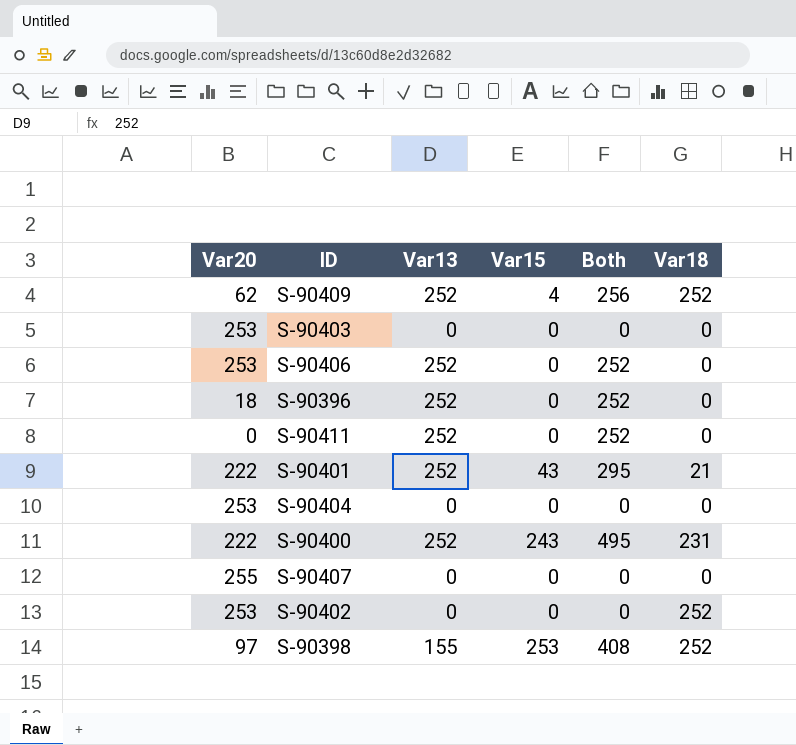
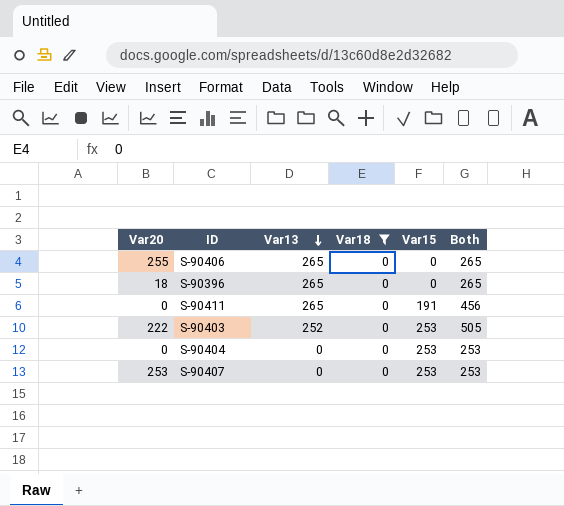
filter: none -> Var18 = 0
row order: none -> Var13 descending
column Var18 | position: 6 -> 4
S-90406 | Var20: 253 -> 255
S-90406 | Var13: 252 -> 265
S-90406 | Both: 252 -> 265
S-90396 | Var13: 252 -> 265
S-90396 | Both: 252 -> 265
S-90411 | Var13: 252 -> 265
S-90411 | Var15: 0 -> 191
S-90411 | Both: 252 -> 456
S-90403 | Var20: 253 -> 222
S-90403 | Var13: 0 -> 252
S-90403 | Var15: 0 -> 253
S-90403 | Both: 0 -> 505
S-90404 | Var20: 253 -> 0
S-90404 | Var15: 0 -> 253
S-90404 | Both: 0 -> 253
S-90407 | Var20: 255 -> 253
S-90407 | Var15: 0 -> 253
S-90407 | Both: 0 -> 253

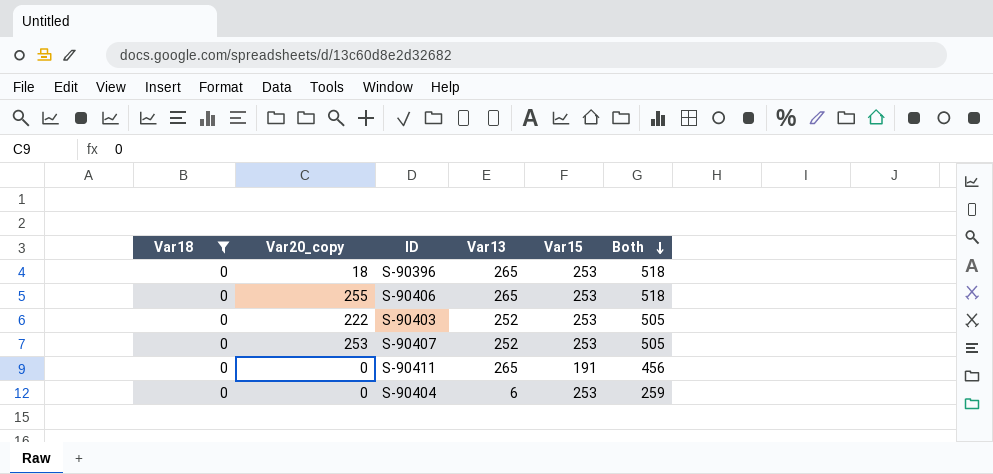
row order: Var13 descending -> Both descending
column Var18 | position: 4 -> 1
column name: Var20 -> Var20_copy
S-90396 | Var15: 0 -> 253
S-90396 | Both: 265 -> 518
S-90406 | Var15: 0 -> 253
S-90406 | Both: 265 -> 518
S-90407 | Var13: 0 -> 252
S-90407 | Both: 253 -> 505
S-90404 | Var13: 0 -> 6
S-90404 | Both: 253 -> 259

